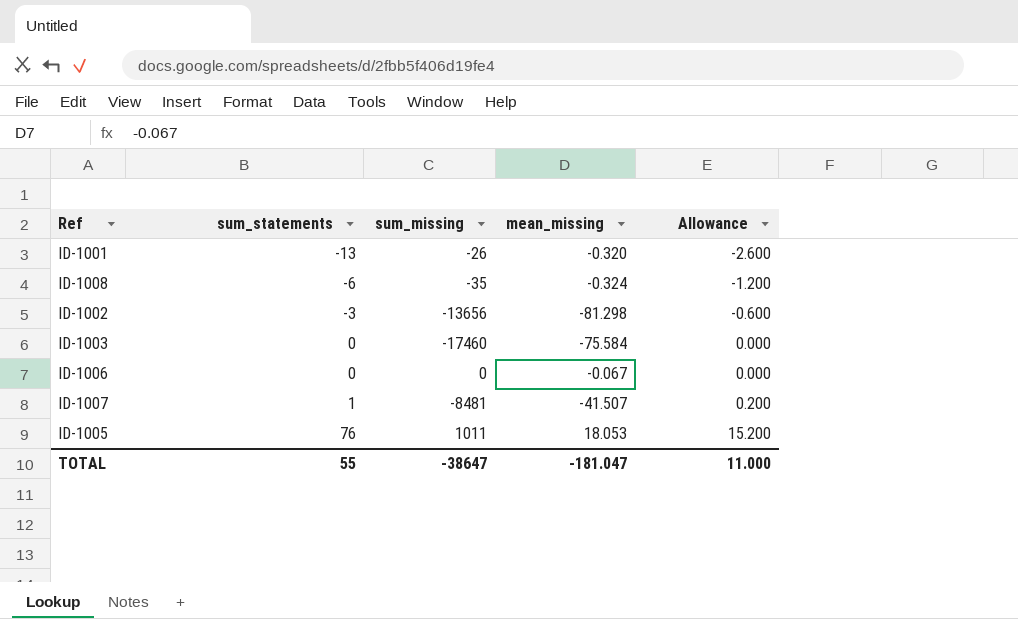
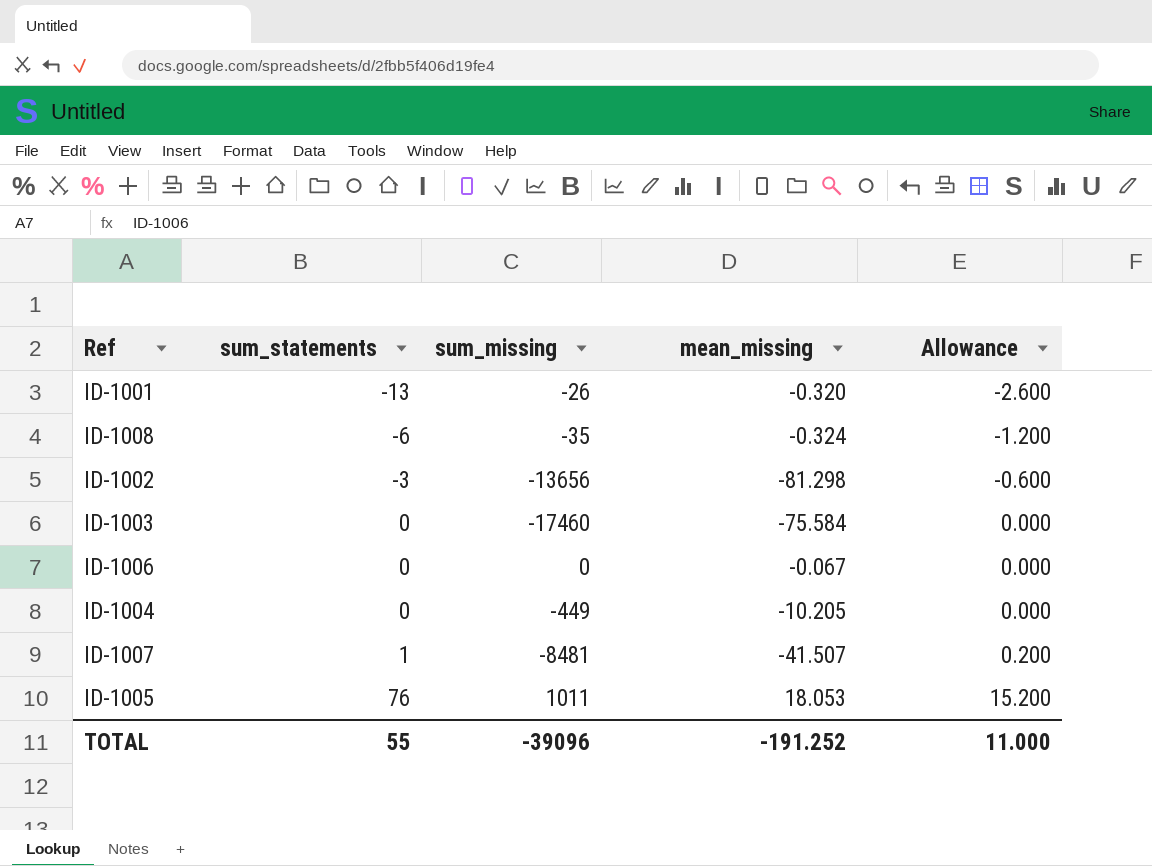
row ID-1004: none -> 0 | -449 | -10.205 | 0.000
TOTAL | sum_missing: -38647 -> -39096
TOTAL | mean_missing: -181.047 -> -191.252

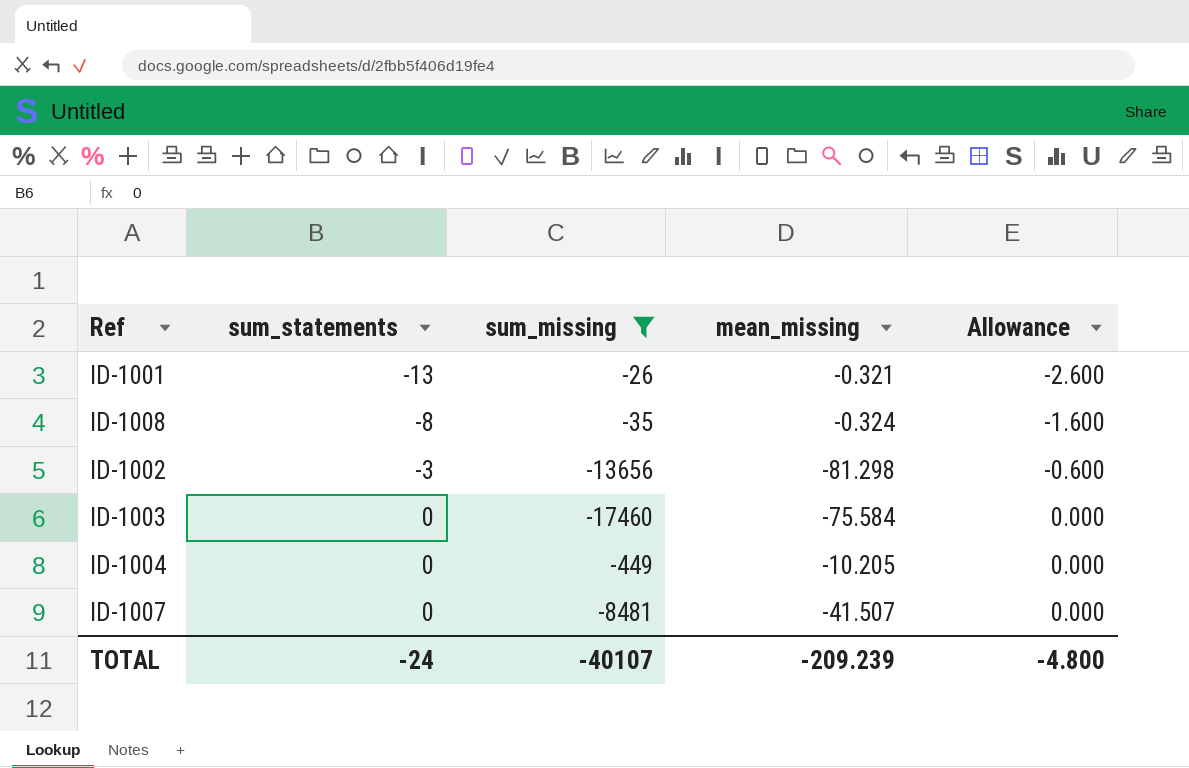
filter: none -> sum_missing <= -26
ID-1001 | mean_missing: -0.320 -> -0.321
ID-1008 | sum_statements: -6 -> -8
ID-1008 | Allowance: -1.200 -> -1.600
ID-1007 | sum_statements: 1 -> 0
ID-1007 | Allowance: 0.200 -> 0.000
TOTAL | sum_statements: 55 -> -24
TOTAL | sum_missing: -39096 -> -40107
TOTAL | mean_missing: -191.252 -> -209.239
TOTAL | Allowance: 11.000 -> -4.800

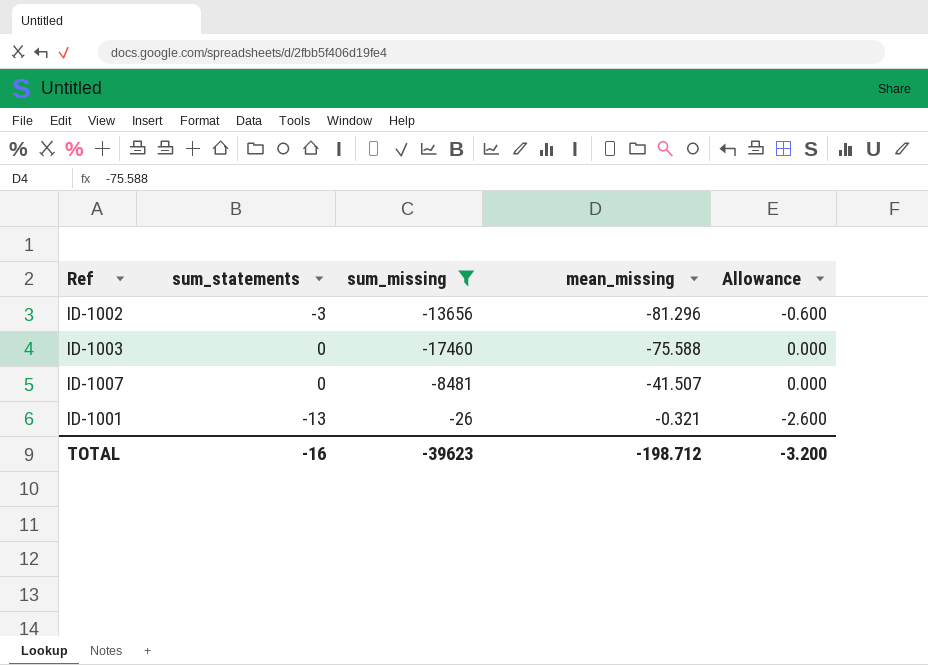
row order: sum_statements ascending -> mean_missing ascending
row ID-1008: -8 | -35 | -0.324 | -1.600 -> none
row ID-1004: 0 | -449 | -10.205 | 0.000 -> none
ID-1002 | mean_missing: -81.298 -> -81.296
ID-1003 | mean_missing: -75.584 -> -75.588
TOTAL | sum_statements: -24 -> -16
TOTAL | sum_missing: -40107 -> -39623
TOTAL | mean_missing: -209.239 -> -198.712
TOTAL | Allowance: -4.800 -> -3.200

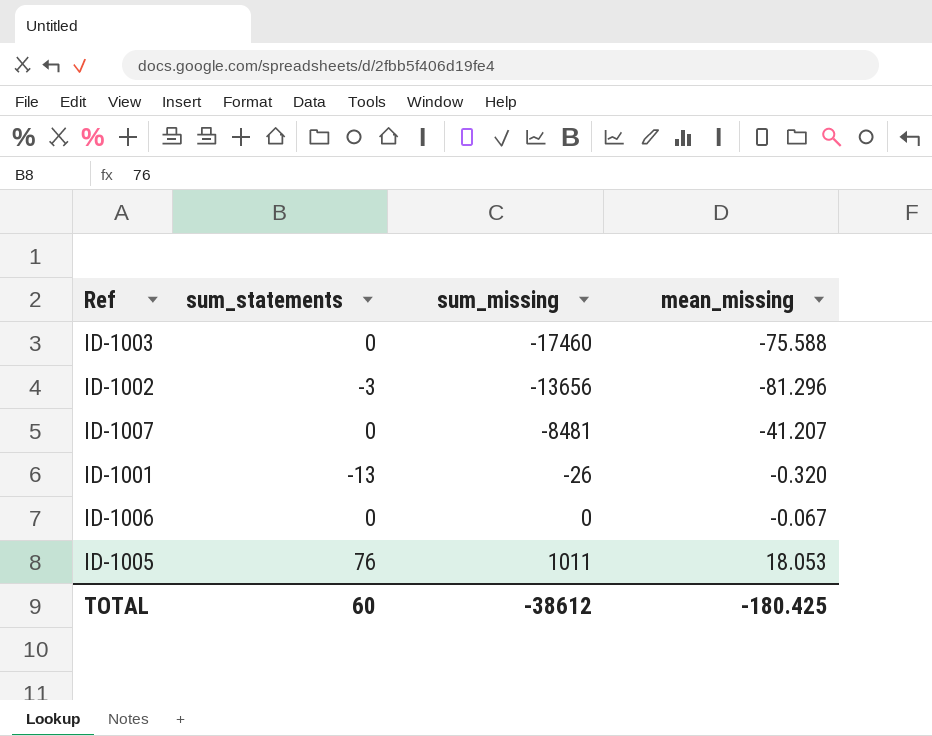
filter: sum_missing <= -26 -> none
row order: mean_missing ascending -> sum_missing ascending
column Allowance | formula: [sum_statements] * 0.2 -> none
ID-1007 | mean_missing: -41.507 -> -41.207
ID-1001 | mean_missing: -0.321 -> -0.320
TOTAL | sum_statements: -16 -> 60
TOTAL | sum_missing: -39623 -> -38612
TOTAL | mean_missing: -198.712 -> -180.425

